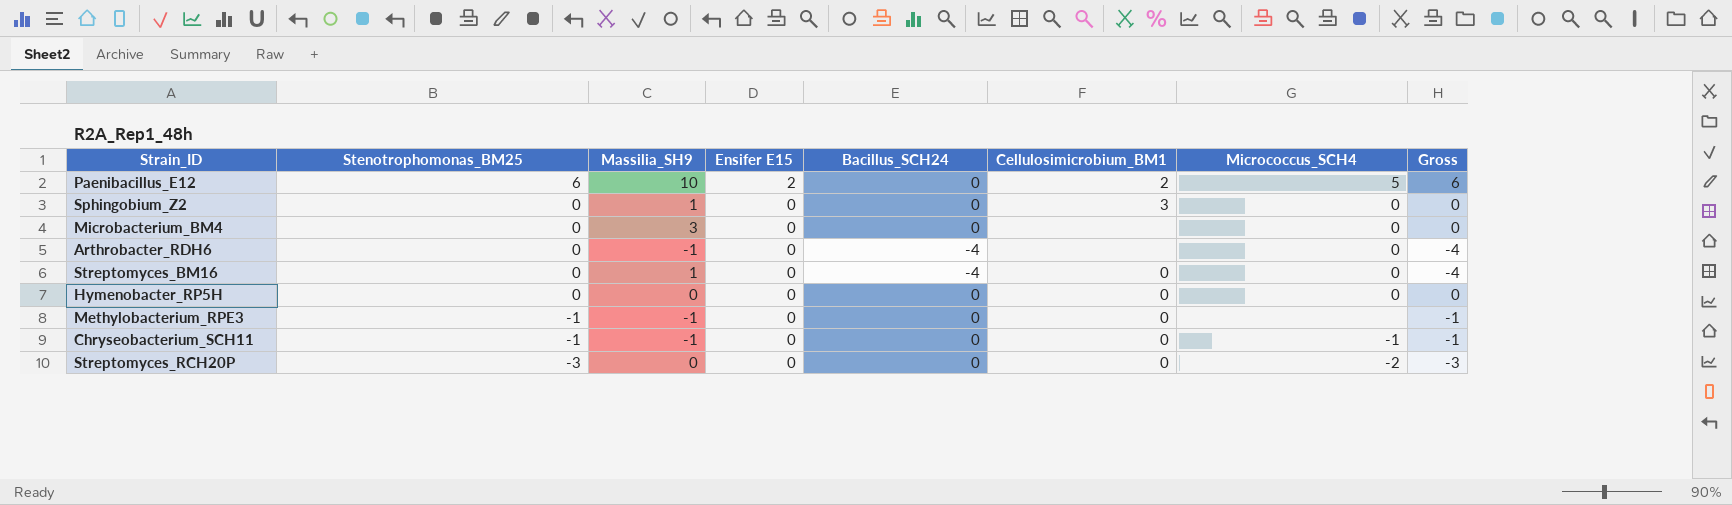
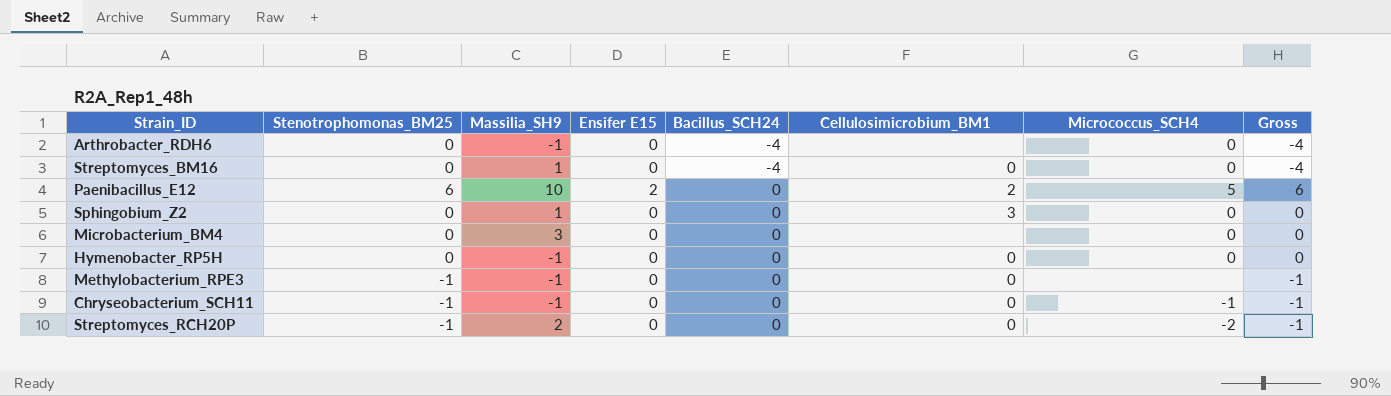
row order: Stenotrophomonas_BM25 descending -> Bacillus_SCH24 ascending
Hymenobacter_RP5H | Massilia_SH9: 0 -> -1
Streptomyces_RCH20P | Stenotrophomonas_BM25: -3 -> -1
Streptomyces_RCH20P | Massilia_SH9: 0 -> 2
Streptomyces_RCH20P | Gross: -3 -> -1

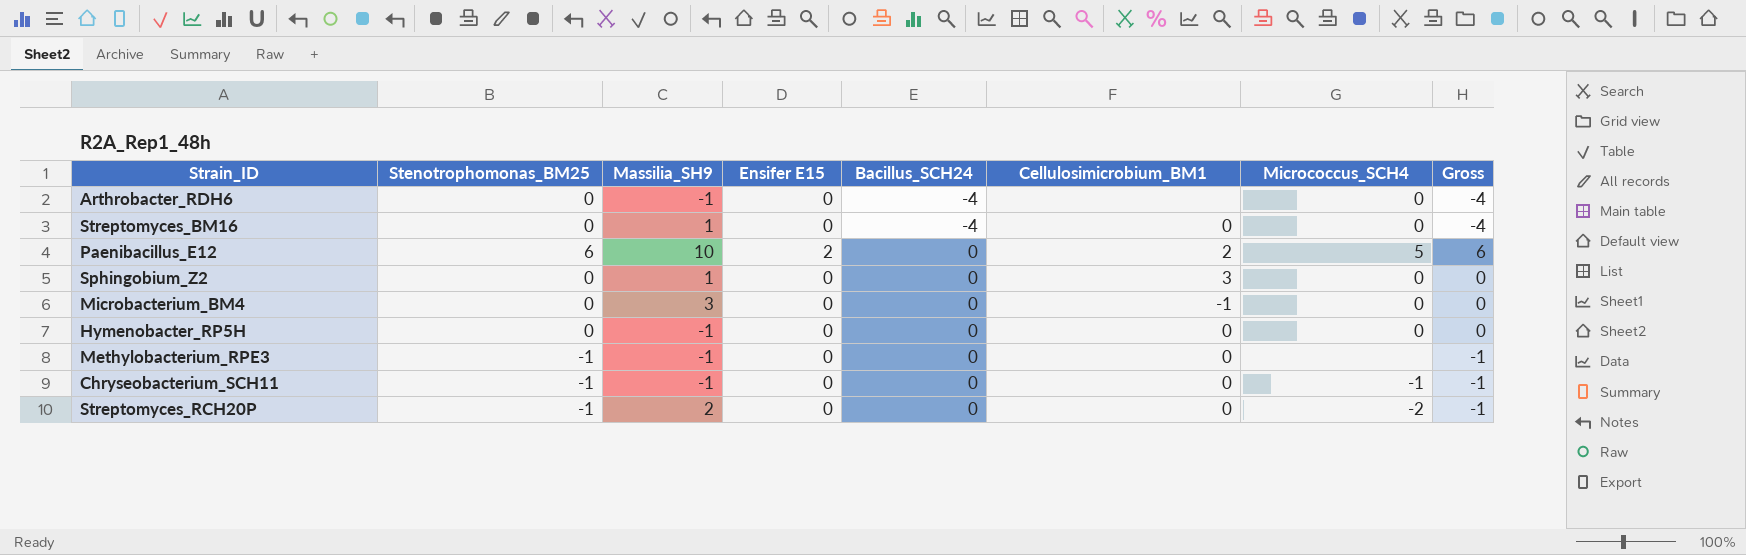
Microbacterium_BM4 | Cellulosimicrobium_BM1: none -> -1

